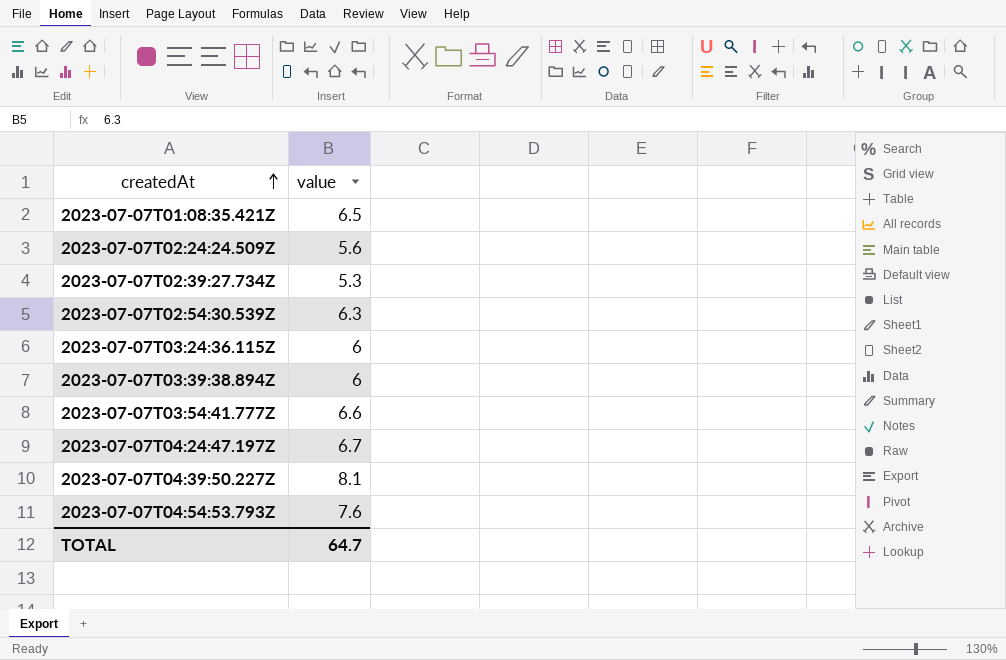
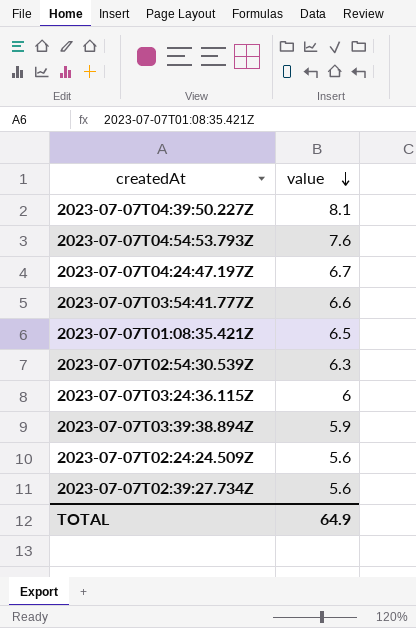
row order: createdAt ascending -> value descending
2023-07-07T03:39:38.894Z | value: 6 -> 5.9
2023-07-07T02:39:27.734Z | value: 5.3 -> 5.6
TOTAL | value: 64.7 -> 64.9

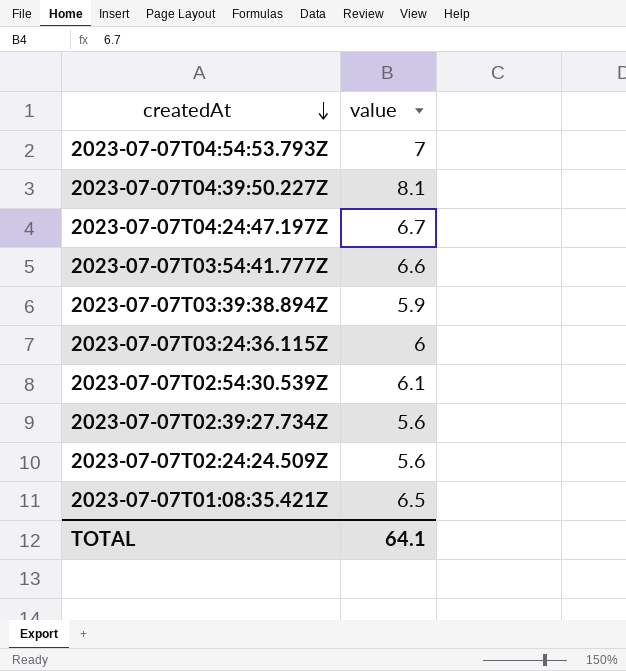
row order: value descending -> createdAt descending
2023-07-07T04:54:53.793Z | value: 7.6 -> 7
2023-07-07T02:54:30.539Z | value: 6.3 -> 6.1
TOTAL | value: 64.9 -> 64.1

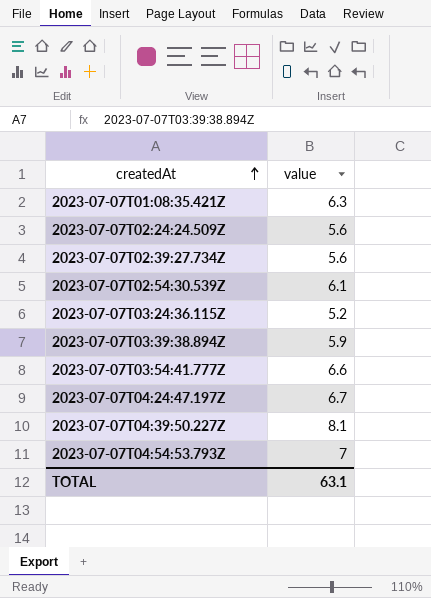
row order: createdAt descending -> createdAt ascending
2023-07-07T01:08:35.421Z | value: 6.5 -> 6.3
2023-07-07T03:24:36.115Z | value: 6 -> 5.2
TOTAL | value: 64.1 -> 63.1

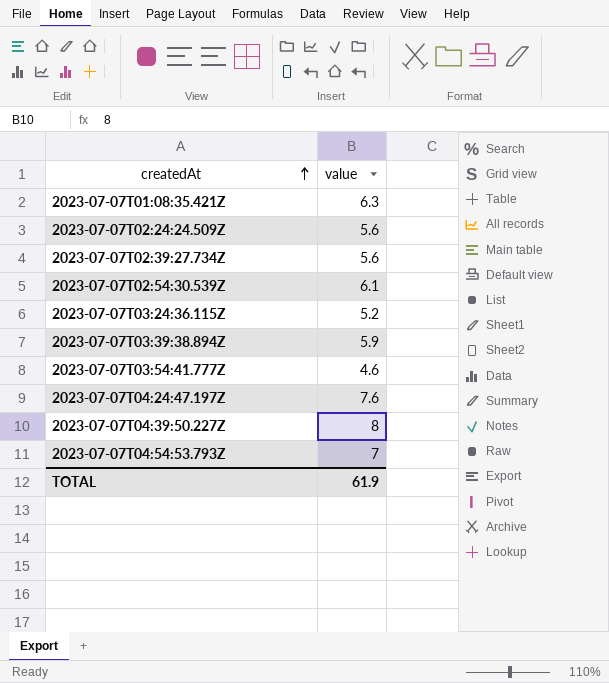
2023-07-07T03:54:41.777Z | value: 6.6 -> 4.6
2023-07-07T04:24:47.197Z | value: 6.7 -> 7.6
2023-07-07T04:39:50.227Z | value: 8.1 -> 8
TOTAL | value: 63.1 -> 61.9

